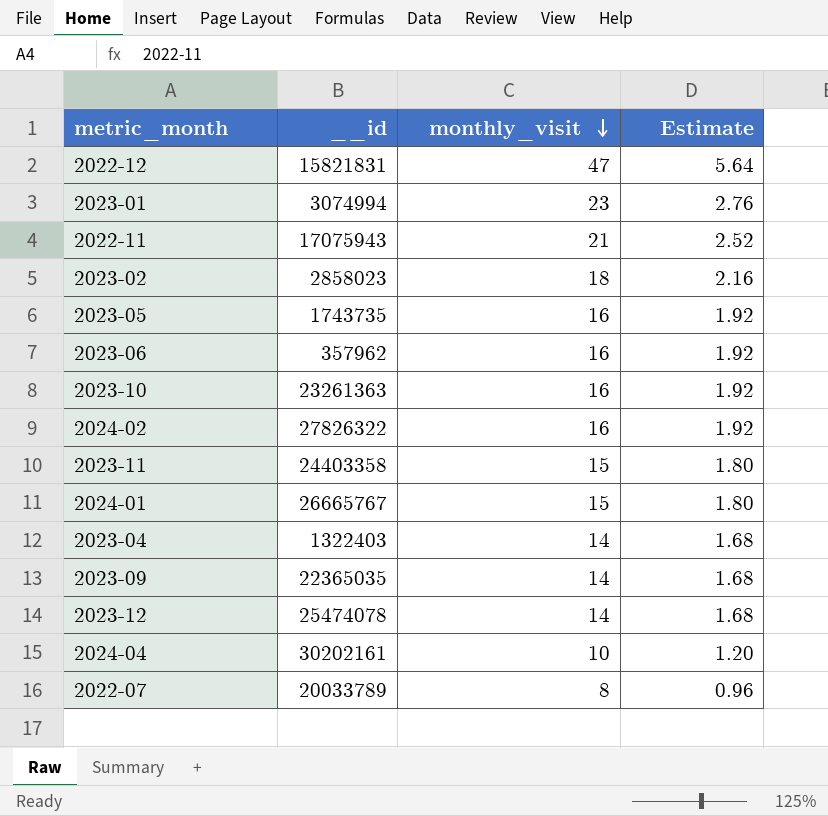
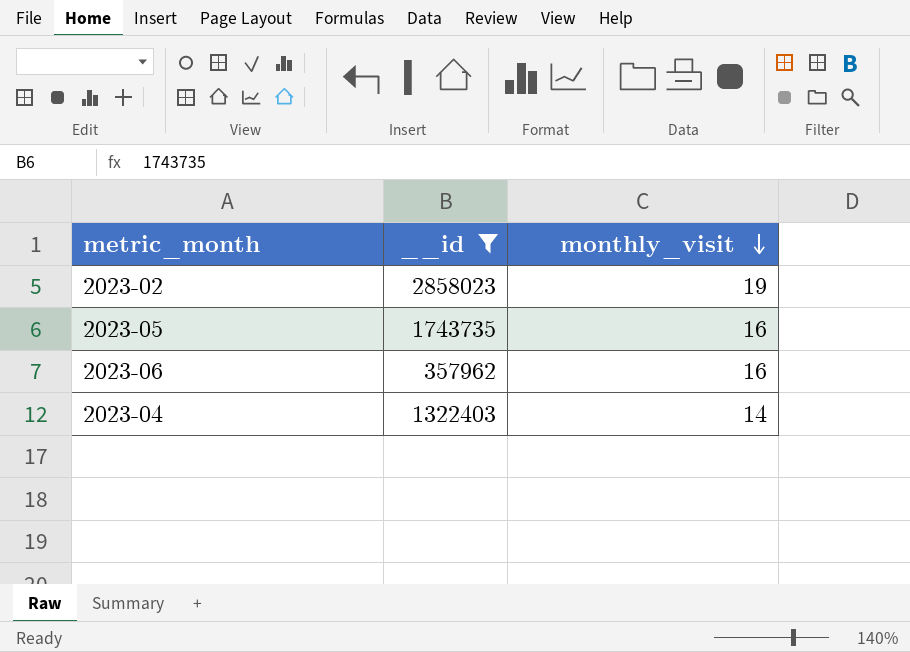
filter: none -> __id <= 2858023
column Estimate | formula: [monthly_visit] * 0.12 -> none
2023-02 | monthly_visit: 18 -> 19

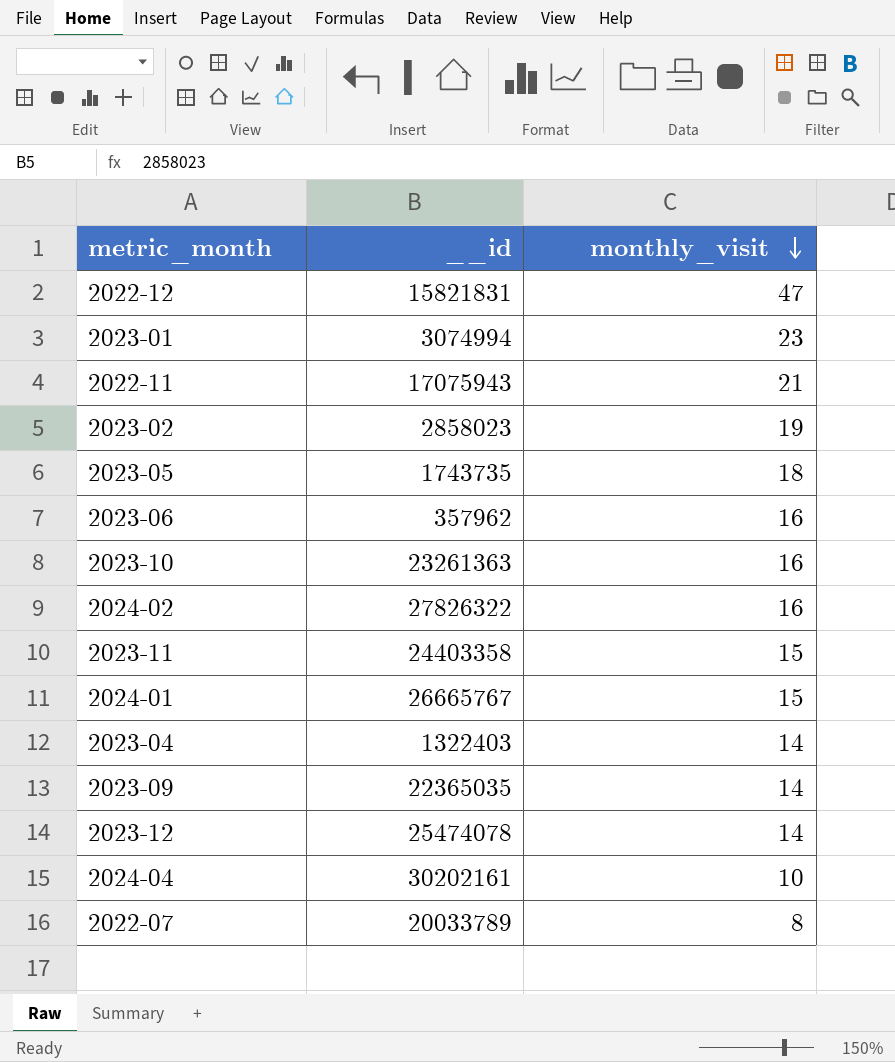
filter: __id <= 2858023 -> none
2023-05 | monthly_visit: 16 -> 18

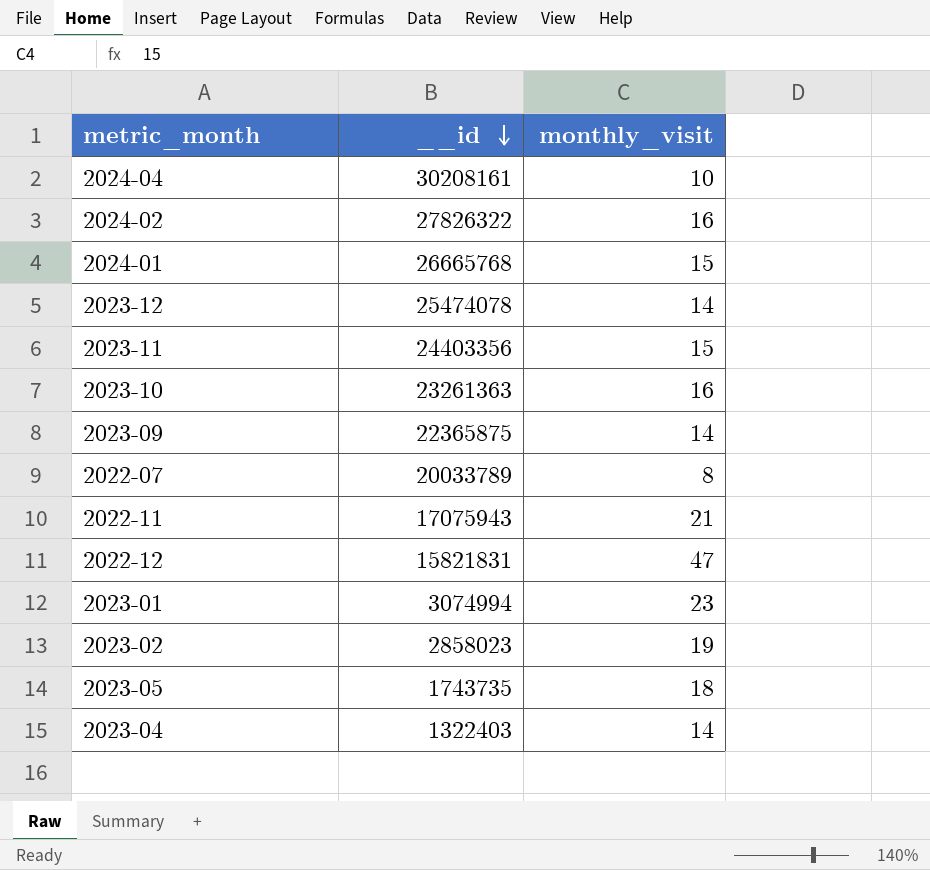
row order: monthly_visit descending -> __id descending
row 2023-06: 357962 | 16 -> none
2024-04 | __id: 30202161 -> 30208161
2024-01 | __id: 26665767 -> 26665768
2023-11 | __id: 24403358 -> 24403356
2023-09 | __id: 22365035 -> 22365875

